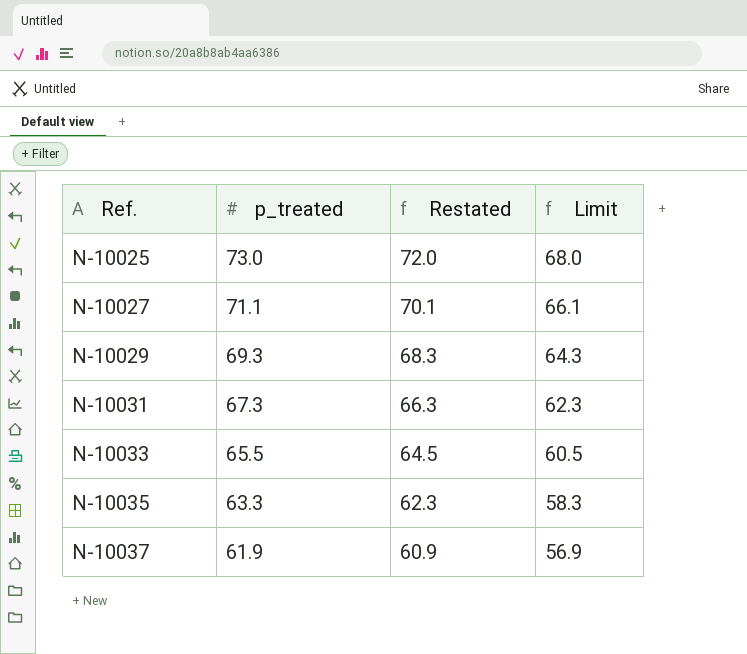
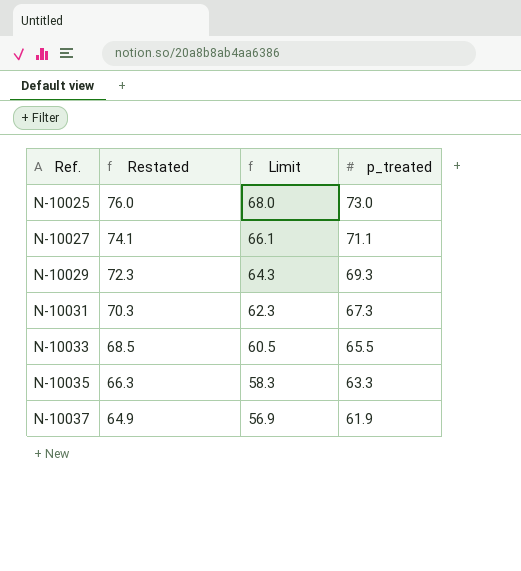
column Restated | formula: [p_treated] - 1 -> [p_treated] + 3
column p_treated | position: 2 -> 4

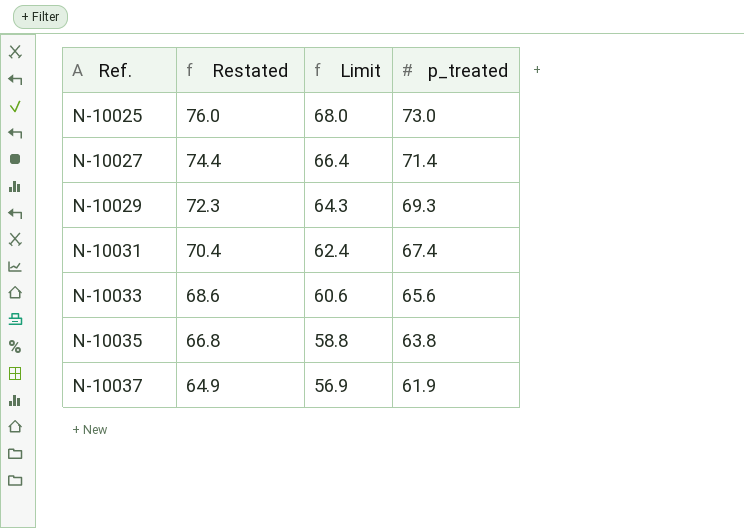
N-10027 | Restated: 74.1 -> 74.4
N-10027 | Limit: 66.1 -> 66.4
N-10027 | p_treated: 71.1 -> 71.4
N-10031 | Restated: 70.3 -> 70.4
N-10031 | Limit: 62.3 -> 62.4
N-10031 | p_treated: 67.3 -> 67.4
N-10033 | Restated: 68.5 -> 68.6
N-10033 | Limit: 60.5 -> 60.6
N-10033 | p_treated: 65.5 -> 65.6
N-10035 | Restated: 66.3 -> 66.8
N-10035 | Limit: 58.3 -> 58.8
N-10035 | p_treated: 63.3 -> 63.8

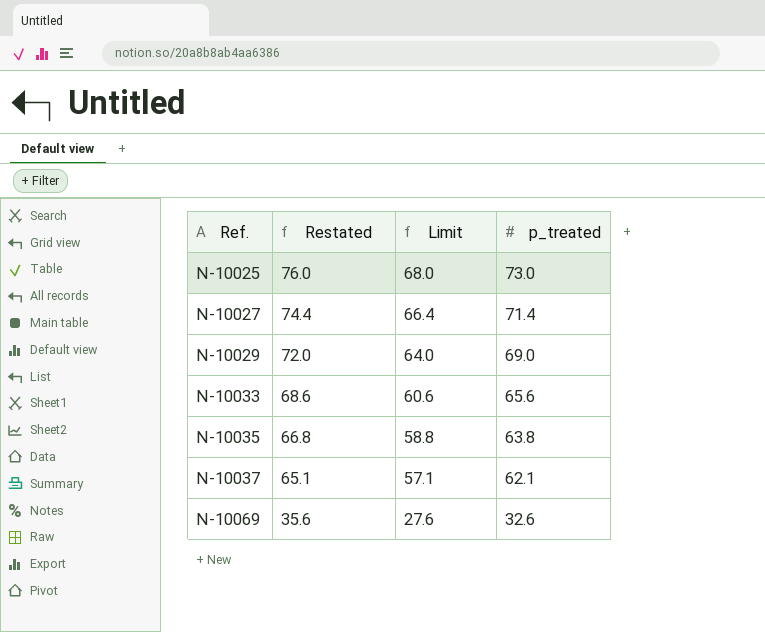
row N-10031: 70.4 | 62.4 | 67.4 -> none
N-10029 | Restated: 72.3 -> 72.0
N-10029 | Limit: 64.3 -> 64.0
N-10029 | p_treated: 69.3 -> 69.0
N-10037 | Restated: 64.9 -> 65.1
N-10037 | Limit: 56.9 -> 57.1
N-10037 | p_treated: 61.9 -> 62.1
row N-10069: none -> 35.6 | 27.6 | 32.6

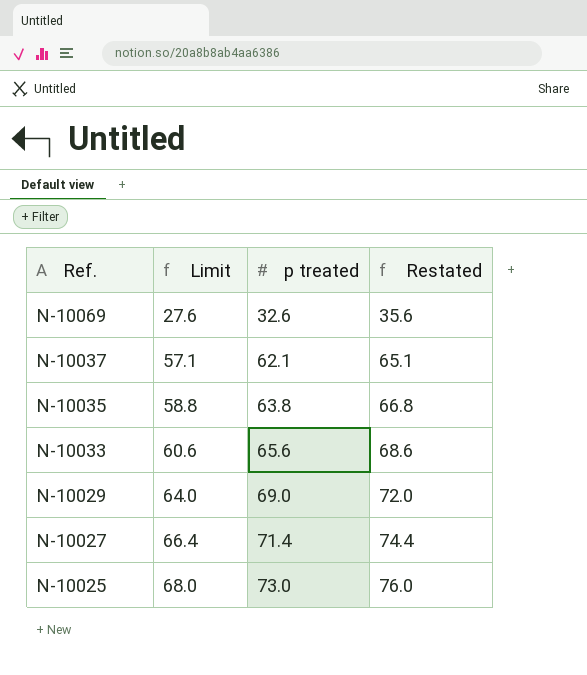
row order: Ref. ascending -> Ref. descending
column name: p_treated -> p treated
column Restated | position: 2 -> 4

